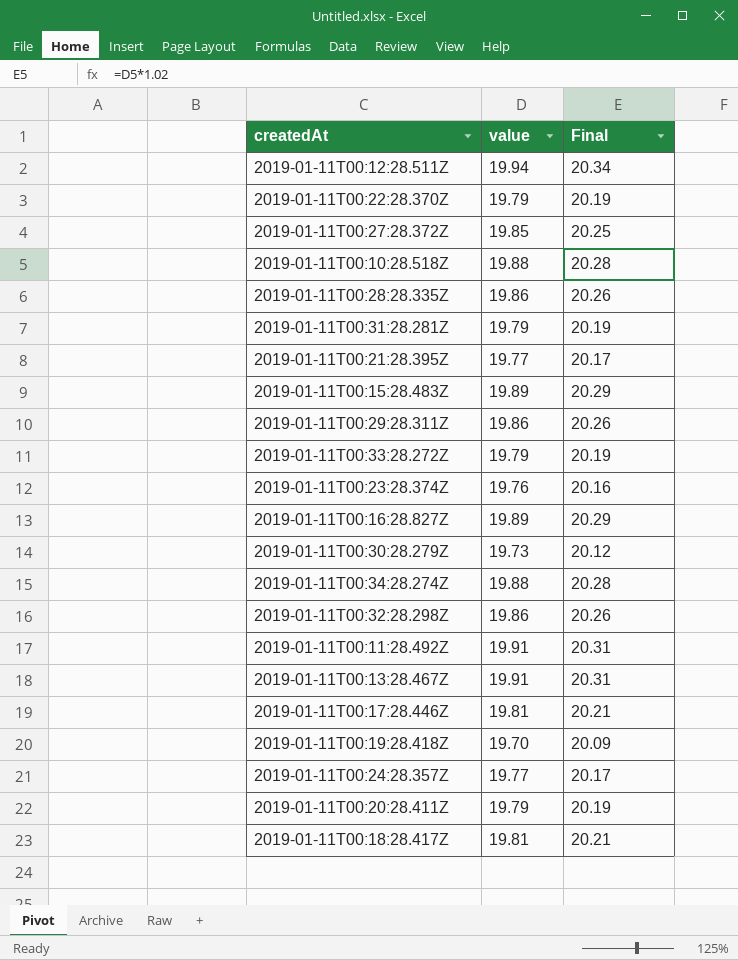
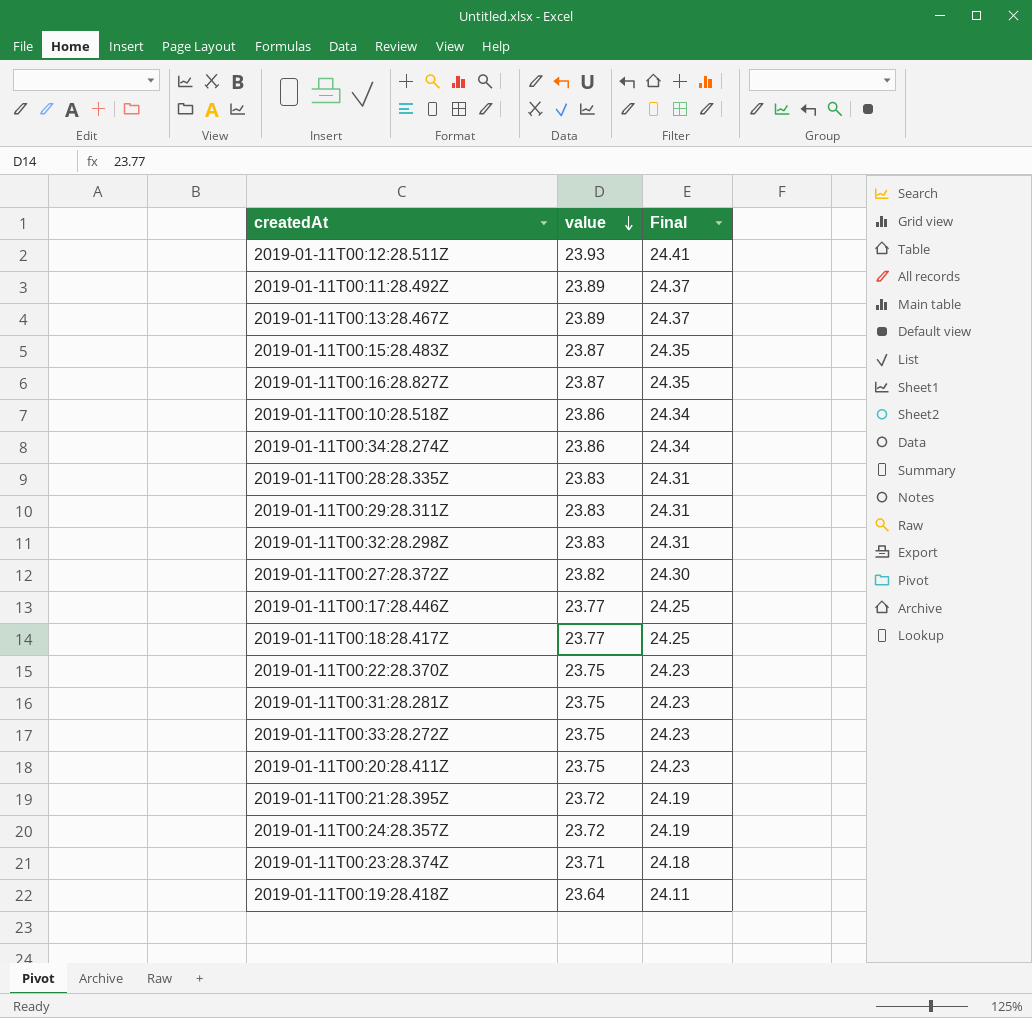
row order: none -> value descending
row 2019-01-11T00:30:28.279Z: 19.73 | 20.12 -> none
2019-01-11T00:12:28.511Z | value: 19.94 -> 23.93
2019-01-11T00:12:28.511Z | Final: 20.34 -> 24.41
2019-01-11T00:11:28.492Z | value: 19.91 -> 23.89
2019-01-11T00:11:28.492Z | Final: 20.31 -> 24.37
2019-01-11T00:13:28.467Z | value: 19.91 -> 23.89
2019-01-11T00:13:28.467Z | Final: 20.31 -> 24.37
2019-01-11T00:15:28.483Z | value: 19.89 -> 23.87
2019-01-11T00:15:28.483Z | Final: 20.29 -> 24.35
2019-01-11T00:16:28.827Z | value: 19.89 -> 23.87
2019-01-11T00:16:28.827Z | Final: 20.29 -> 24.35
2019-01-11T00:10:28.518Z | value: 19.88 -> 23.86
2019-01-11T00:10:28.518Z | Final: 20.28 -> 24.34
2019-01-11T00:34:28.274Z | value: 19.88 -> 23.86
2019-01-11T00:34:28.274Z | Final: 20.28 -> 24.34
2019-01-11T00:28:28.335Z | value: 19.86 -> 23.83
2019-01-11T00:28:28.335Z | Final: 20.26 -> 24.31
2019-01-11T00:29:28.311Z | value: 19.86 -> 23.83
2019-01-11T00:29:28.311Z | Final: 20.26 -> 24.31
2019-01-11T00:32:28.298Z | value: 19.86 -> 23.83
2019-01-11T00:32:28.298Z | Final: 20.26 -> 24.31
2019-01-11T00:27:28.372Z | value: 19.85 -> 23.82
2019-01-11T00:27:28.372Z | Final: 20.25 -> 24.30
2019-01-11T00:17:28.446Z | value: 19.81 -> 23.77
2019-01-11T00:17:28.446Z | Final: 20.21 -> 24.25
2019-01-11T00:18:28.417Z | value: 19.81 -> 23.77
2019-01-11T00:18:28.417Z | Final: 20.21 -> 24.25
2019-01-11T00:22:28.370Z | value: 19.79 -> 23.75
2019-01-11T00:22:28.370Z | Final: 20.19 -> 24.23
2019-01-11T00:31:28.281Z | value: 19.79 -> 23.75
2019-01-11T00:31:28.281Z | Final: 20.19 -> 24.23
2019-01-11T00:33:28.272Z | value: 19.79 -> 23.75
2019-01-11T00:33:28.272Z | Final: 20.19 -> 24.23
2019-01-11T00:20:28.411Z | value: 19.79 -> 23.75
2019-01-11T00:20:28.411Z | Final: 20.19 -> 24.23
2019-01-11T00:21:28.395Z | value: 19.77 -> 23.72
2019-01-11T00:21:28.395Z | Final: 20.17 -> 24.19
2019-01-11T00:24:28.357Z | value: 19.77 -> 23.72
2019-01-11T00:24:28.357Z | Final: 20.17 -> 24.19
2019-01-11T00:23:28.374Z | value: 19.76 -> 23.71
2019-01-11T00:23:28.374Z | Final: 20.16 -> 24.18
2019-01-11T00:19:28.418Z | value: 19.70 -> 23.64
2019-01-11T00:19:28.418Z | Final: 20.09 -> 24.11

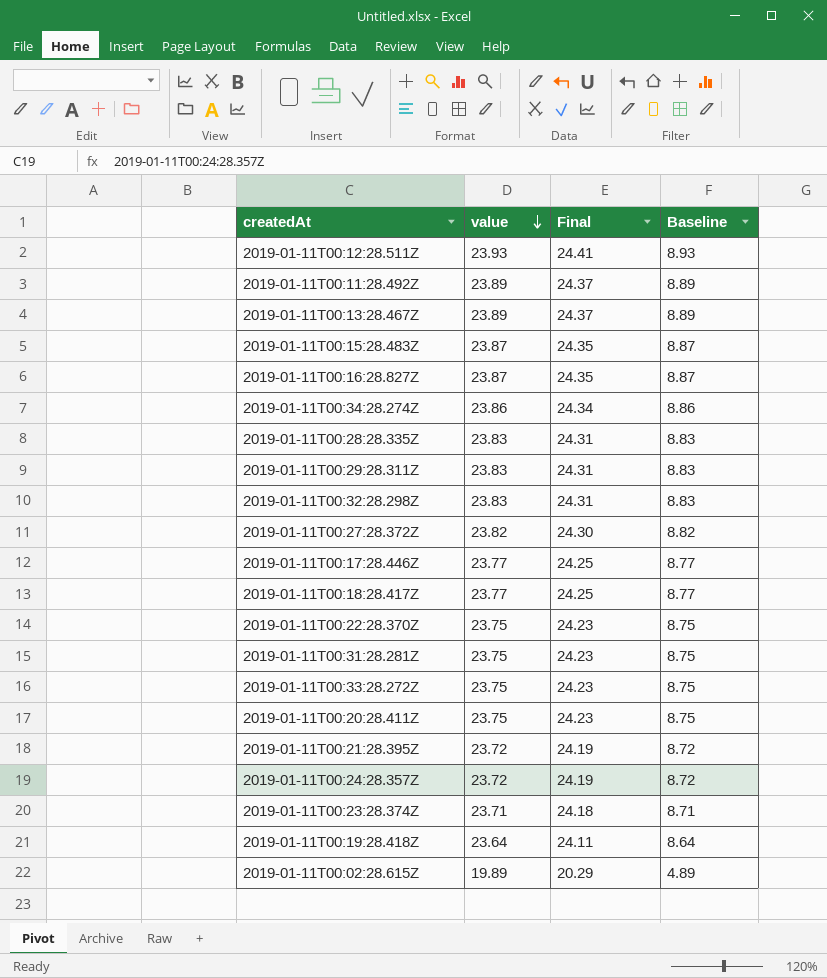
column Baseline | formula: none -> [value] - 15
row 2019-01-11T00:10:28.518Z: 23.86 | 24.34 -> none
row 2019-01-11T00:02:28.615Z: none -> 19.89 | 20.29 | 4.89

